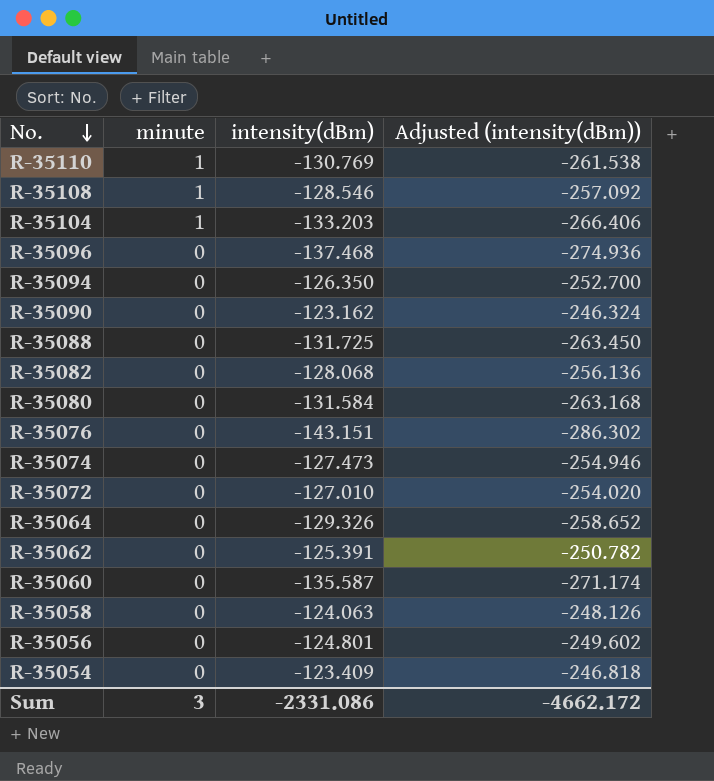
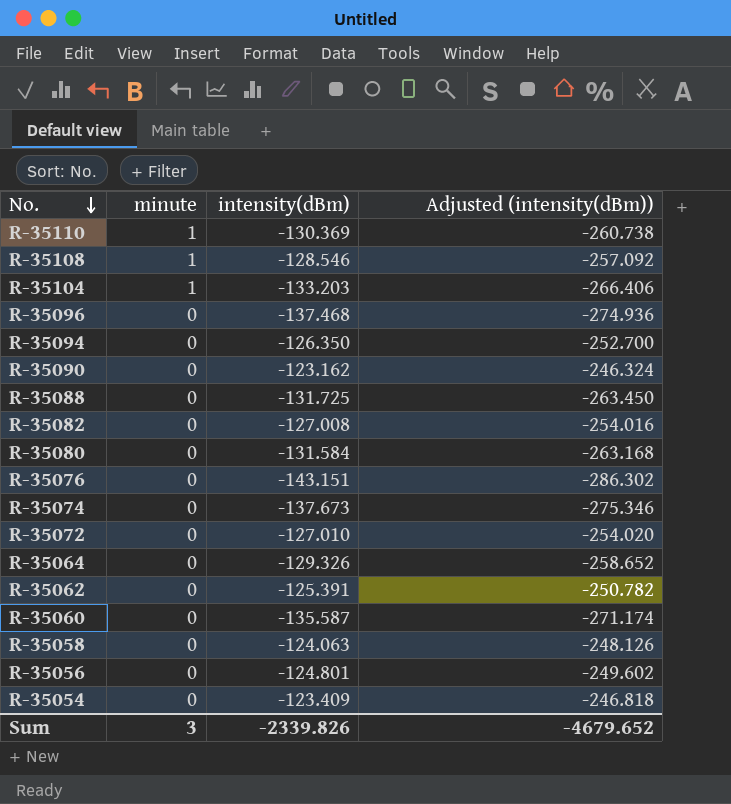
R-35110 | intensity(dBm): -130.769 -> -130.369
R-35110 | Adjusted (intensity(dBm)): -261.538 -> -260.738
R-35082 | intensity(dBm): -128.068 -> -127.008
R-35082 | Adjusted (intensity(dBm)): -256.136 -> -254.016
R-35074 | intensity(dBm): -127.473 -> -137.673
R-35074 | Adjusted (intensity(dBm)): -254.946 -> -275.346
Sum | intensity(dBm): -2331.086 -> -2339.826
Sum | Adjusted (intensity(dBm)): -4662.172 -> -4679.652

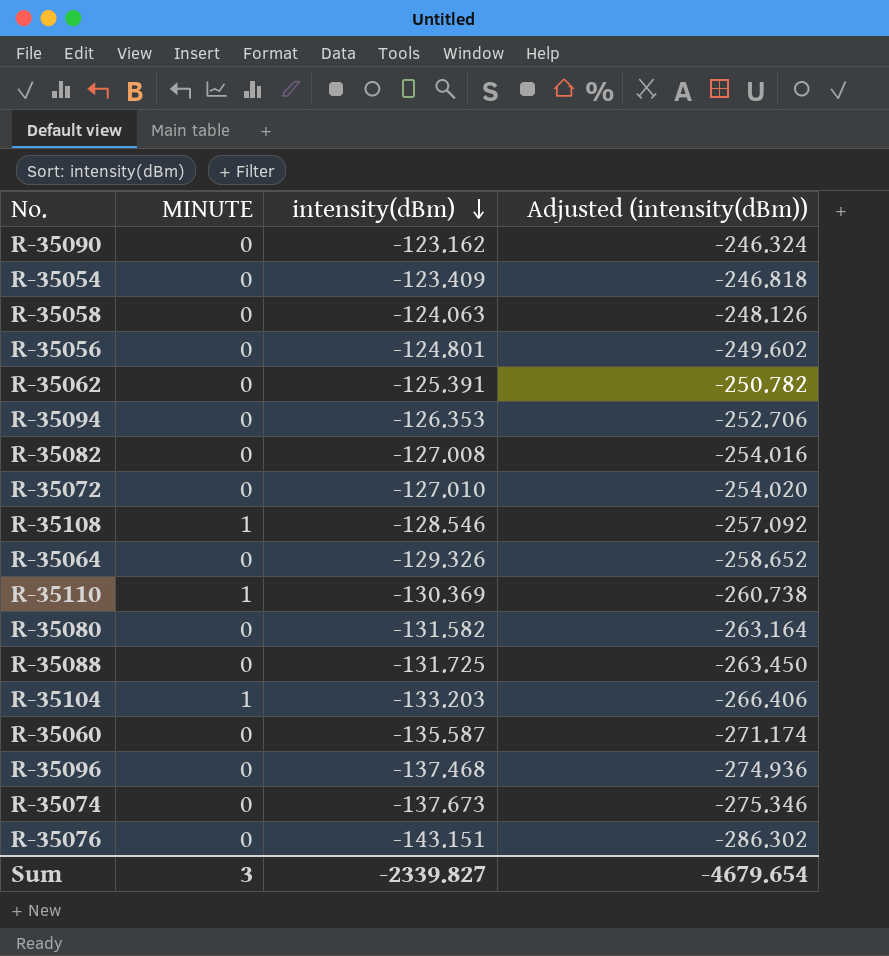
row order: No. descending -> intensity(dBm) descending
column name: minute -> MINUTE
R-35094 | intensity(dBm): -126.350 -> -126.353
R-35094 | Adjusted (intensity(dBm)): -252.700 -> -252.706
R-35080 | intensity(dBm): -131.584 -> -131.582
R-35080 | Adjusted (intensity(dBm)): -263.168 -> -263.164
Sum | intensity(dBm): -2339.826 -> -2339.827
Sum | Adjusted (intensity(dBm)): -4679.652 -> -4679.654

